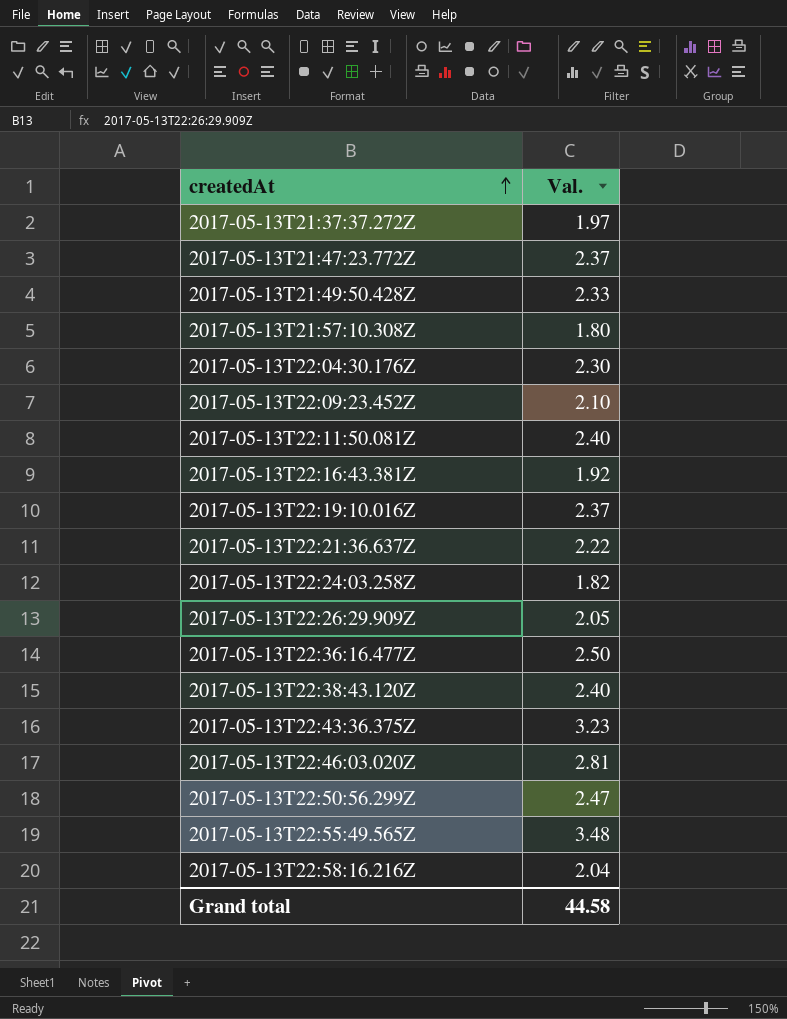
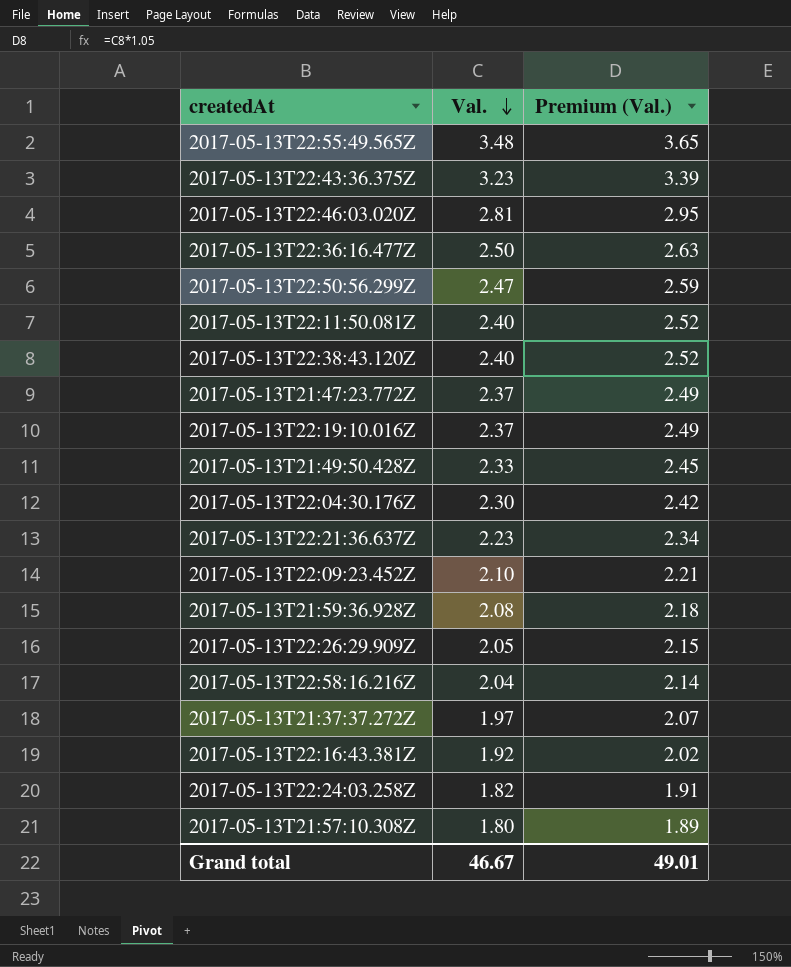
row order: createdAt ascending -> Val. descending
column Premium (Val.) | formula: none -> [Val.] * 1.05
2017-05-13T22:21:36.637Z | Val.: 2.22 -> 2.23
row 2017-05-13T21:59:36.928Z: none -> 2.08 | 2.18
Grand total | Val.: 44.58 -> 46.67

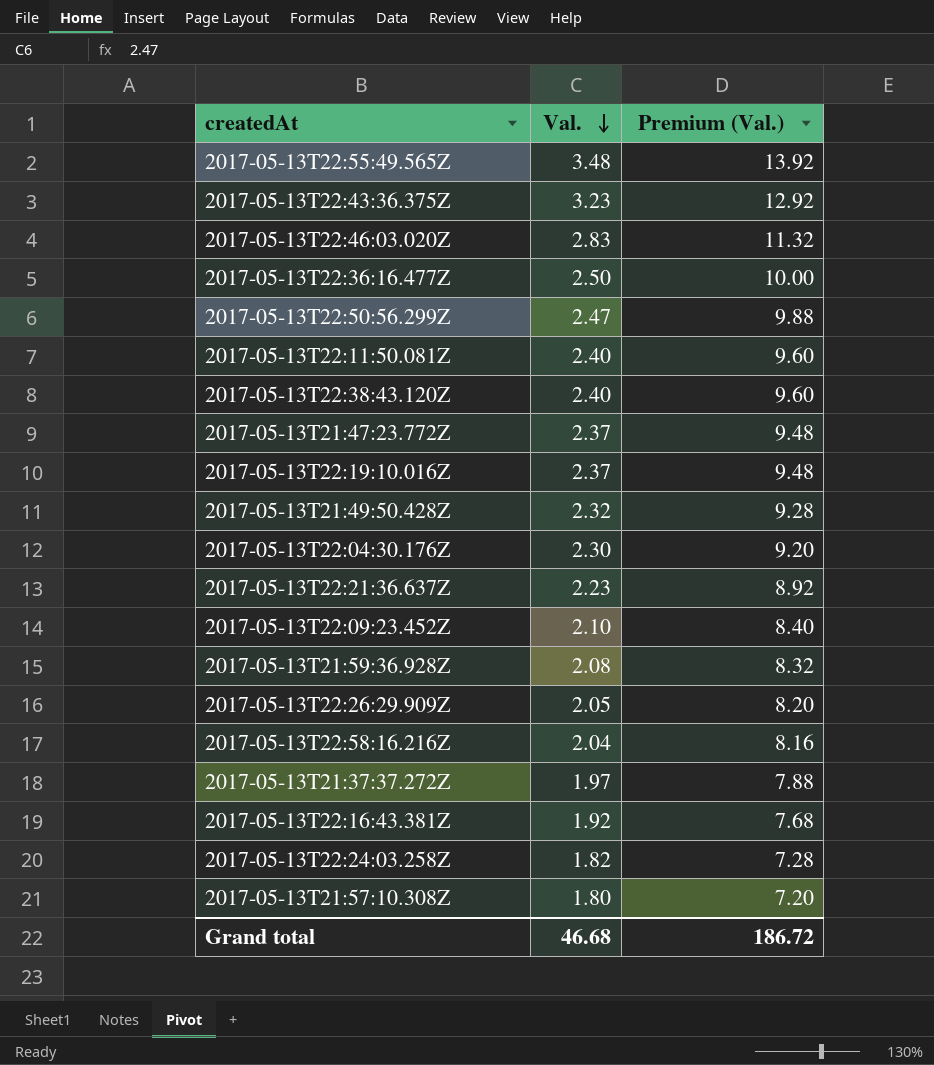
column Premium (Val.) | formula: [Val.] * 1.05 -> [Val.] * 4
2017-05-13T22:46:03.020Z | Val.: 2.81 -> 2.83
2017-05-13T21:49:50.428Z | Val.: 2.33 -> 2.32
Grand total | Val.: 46.67 -> 46.68
Grand total | Premium (Val.): 49.01 -> 186.72

